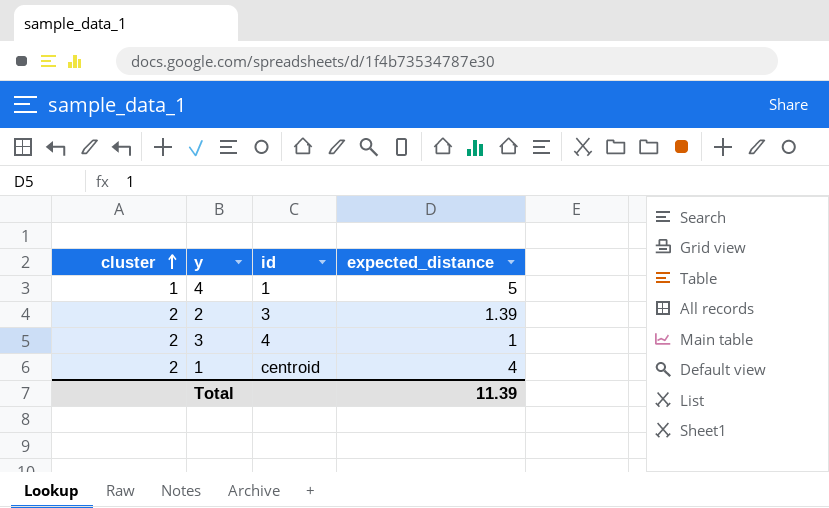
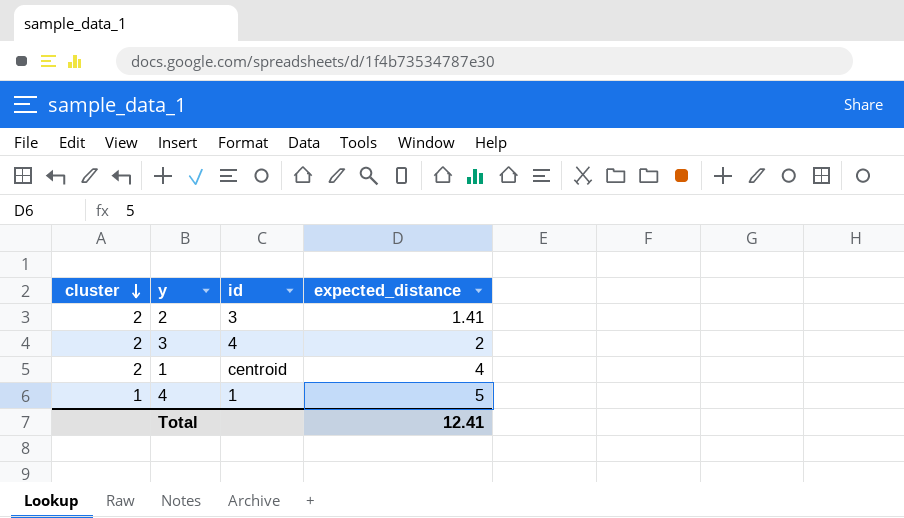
row order: cluster ascending -> cluster descending
2 | expected_distance: 1.39 -> 1.41
3 | expected_distance: 1 -> 2
Total | expected_distance: 11.39 -> 12.41

